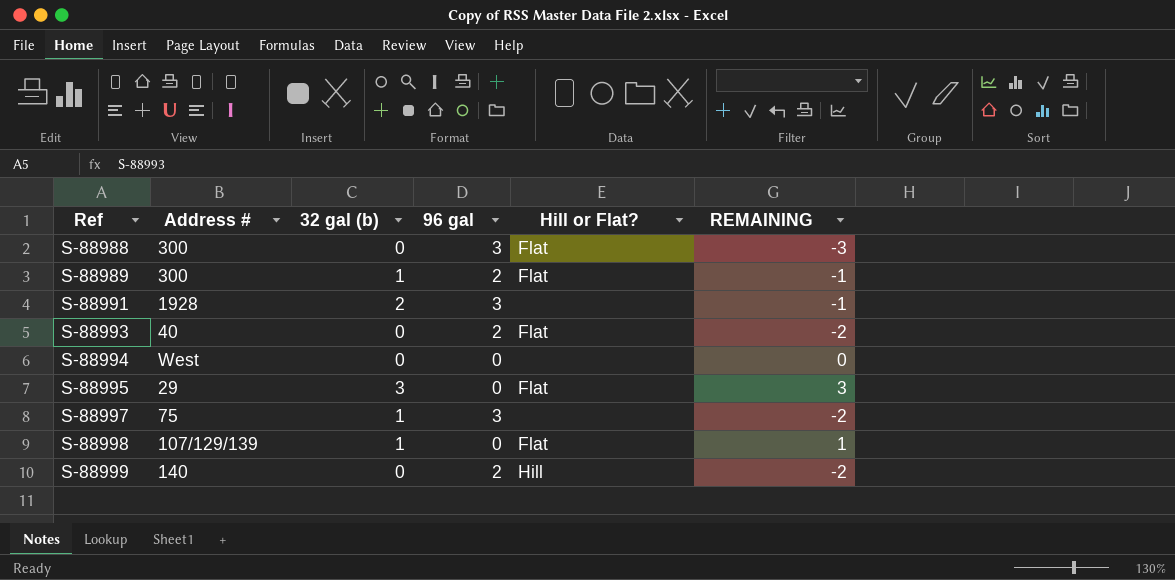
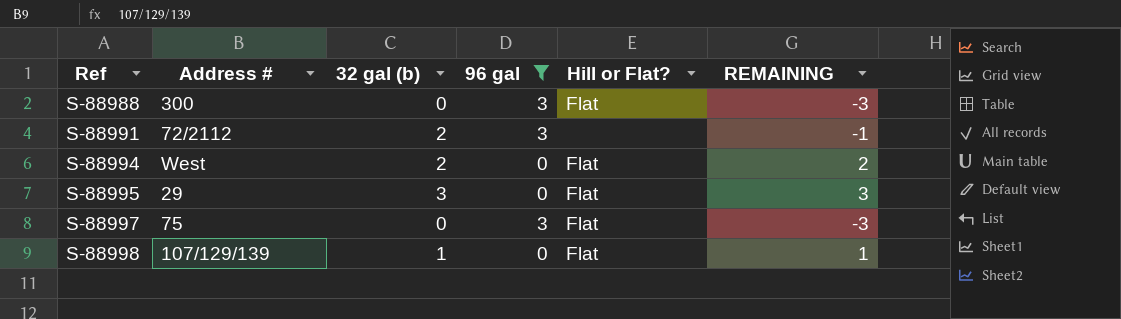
filter: none -> 96 gal != 2
S-88991 | Address #: 1928 -> 72/2112
S-88994 | 32 gal (b): 0 -> 2
S-88994 | Hill or Flat?: none -> Flat
S-88994 | REMAINING: 0 -> 2
S-88997 | 32 gal (b): 1 -> 0
S-88997 | Hill or Flat?: none -> Flat
S-88997 | REMAINING: -2 -> -3

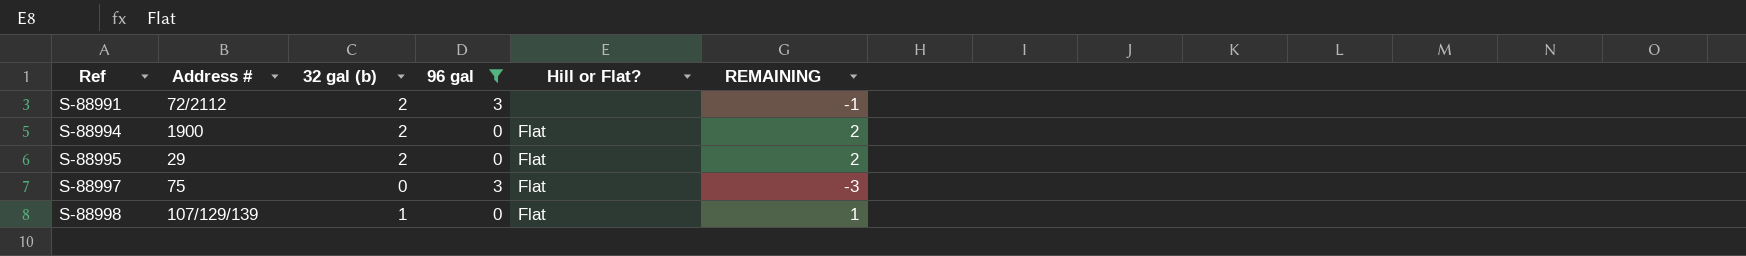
row S-88988: 300 | 0 | 3 | Flat | -3 -> none
S-88994 | Address #: West -> 1900
S-88995 | 32 gal (b): 3 -> 2
S-88995 | REMAINING: 3 -> 2

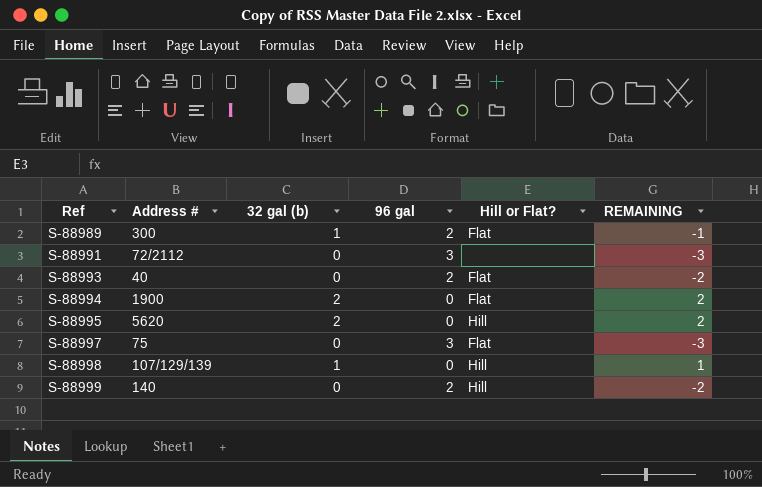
filter: 96 gal != 2 -> none
S-88991 | 32 gal (b): 2 -> 0
S-88991 | REMAINING: -1 -> -3
S-88995 | Address #: 29 -> 5620
S-88995 | Hill or Flat?: Flat -> Hill
S-88998 | Hill or Flat?: Flat -> Hill

